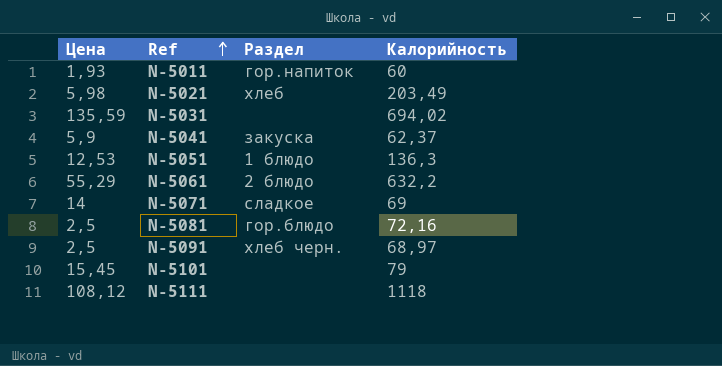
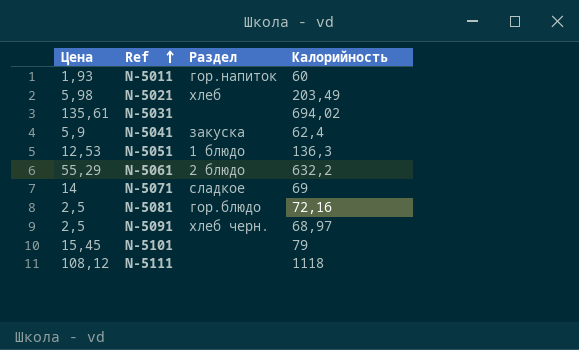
N-5031 | Цена: 135,59 -> 135,61
N-5041 | Калорийность: 62,37 -> 62,4

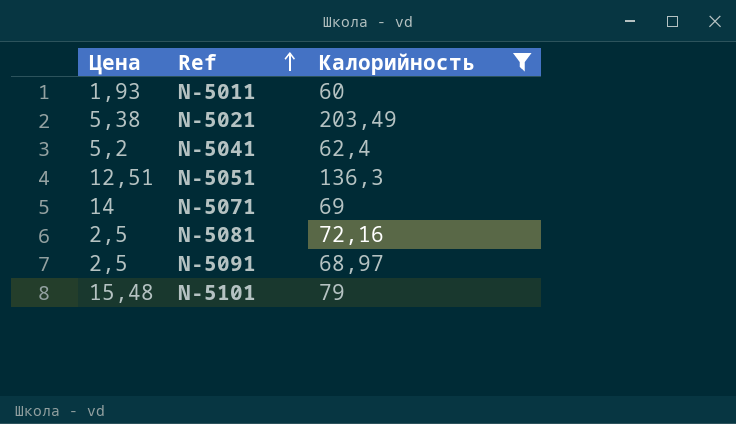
filter: none -> Калорийность <= 203,49
column Раздел | position: 3 -> none
N-5021 | Цена: 5,98 -> 5,38
N-5041 | Цена: 5,9 -> 5,2
N-5051 | Цена: 12,53 -> 12,51
N-5101 | Цена: 15,45 -> 15,48

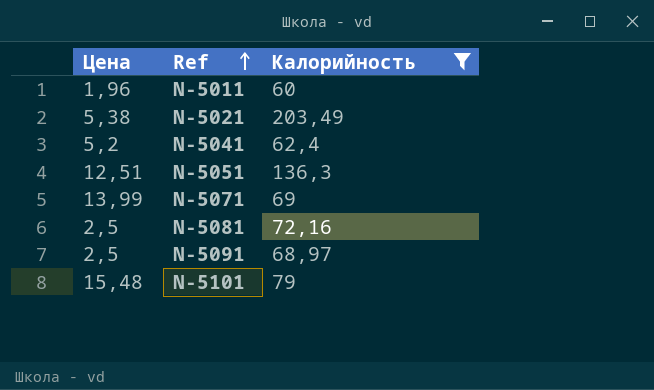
N-5011 | Цена: 1,93 -> 1,96
N-5071 | Цена: 14 -> 13,99

